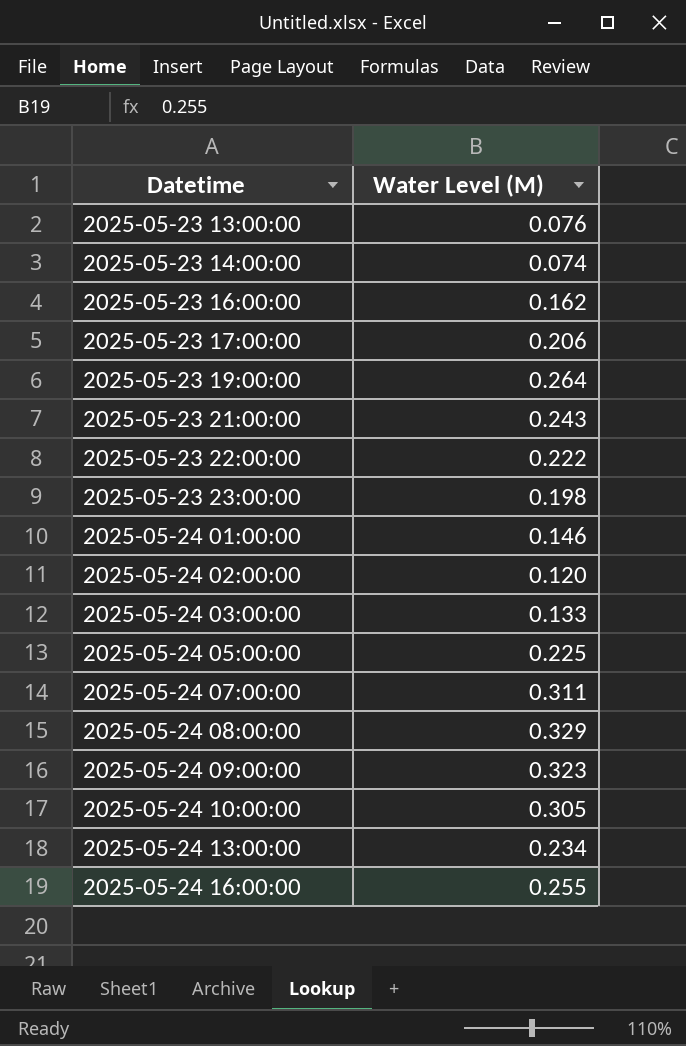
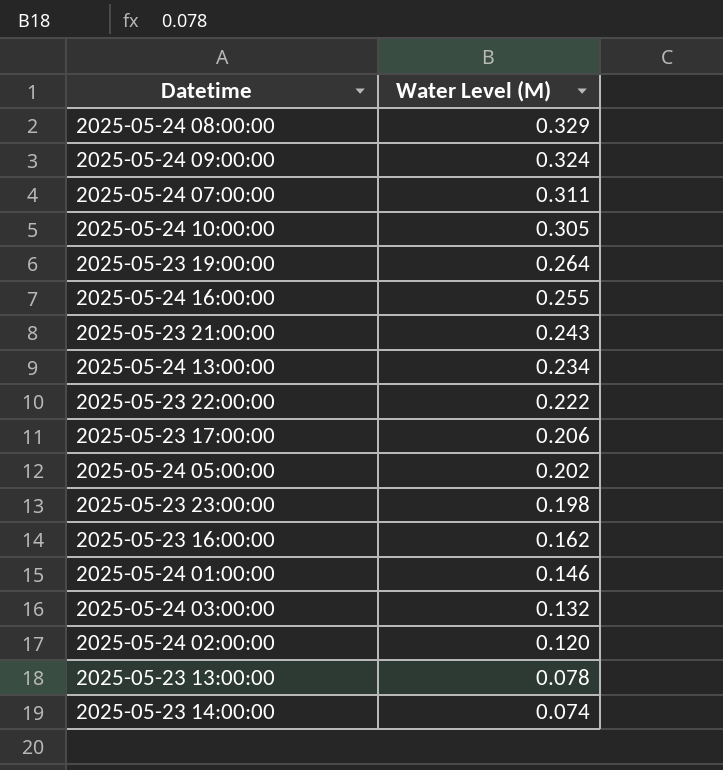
row order: Datetime ascending -> Water Level (M) descending
2025-05-24 09:00:00 | Water Level (M): 0.323 -> 0.324
2025-05-24 05:00:00 | Water Level (M): 0.225 -> 0.202
2025-05-24 03:00:00 | Water Level (M): 0.133 -> 0.132
2025-05-23 13:00:00 | Water Level (M): 0.076 -> 0.078

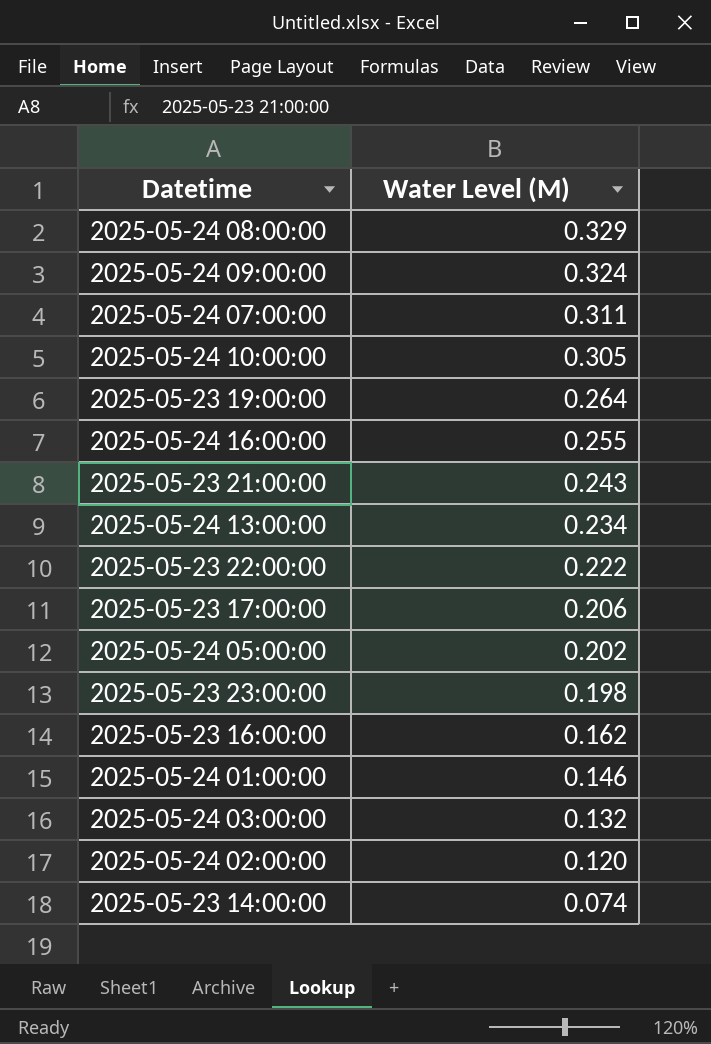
row 2025-05-23 13:00:00: 0.078 -> none

